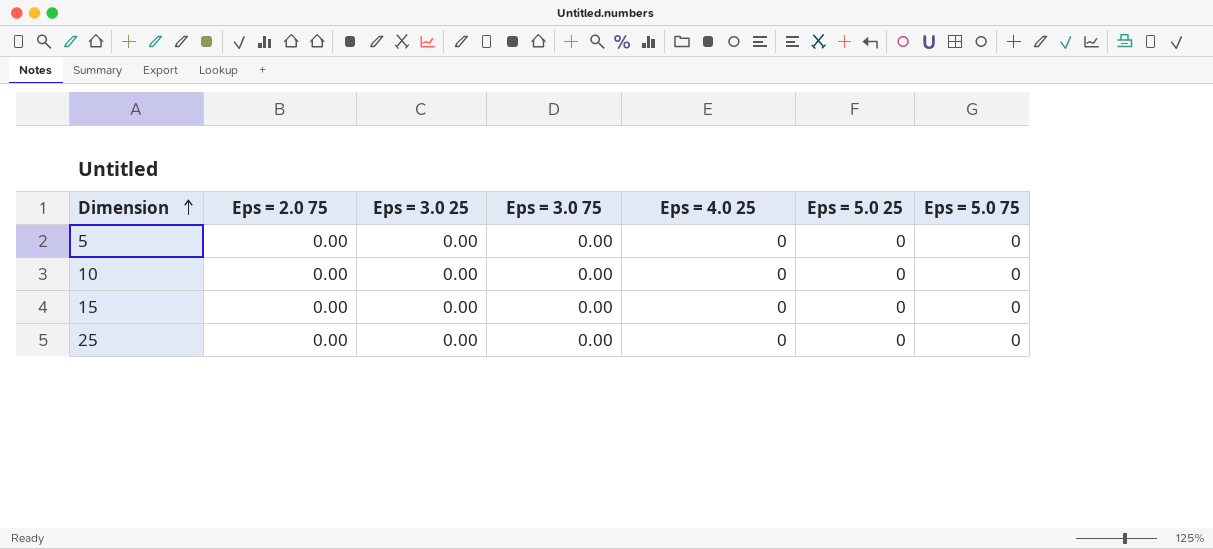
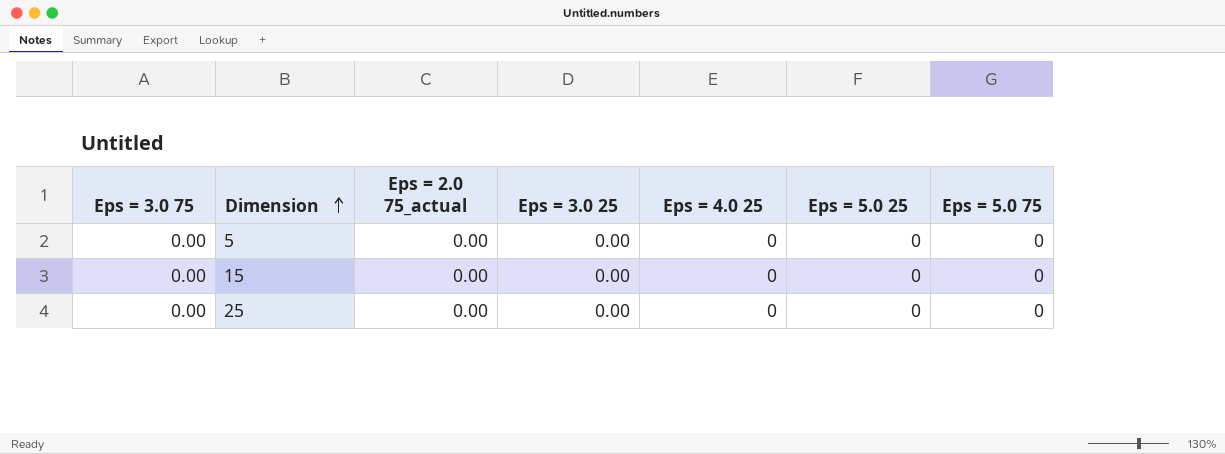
column Eps = 3.0 75 | position: 4 -> 1
column name: Eps = 2.0 75 -> Eps = 2.0 75_actual
row 10: 0.00 | 0.00 | 0.00 | 0 | 0 | 0 -> none

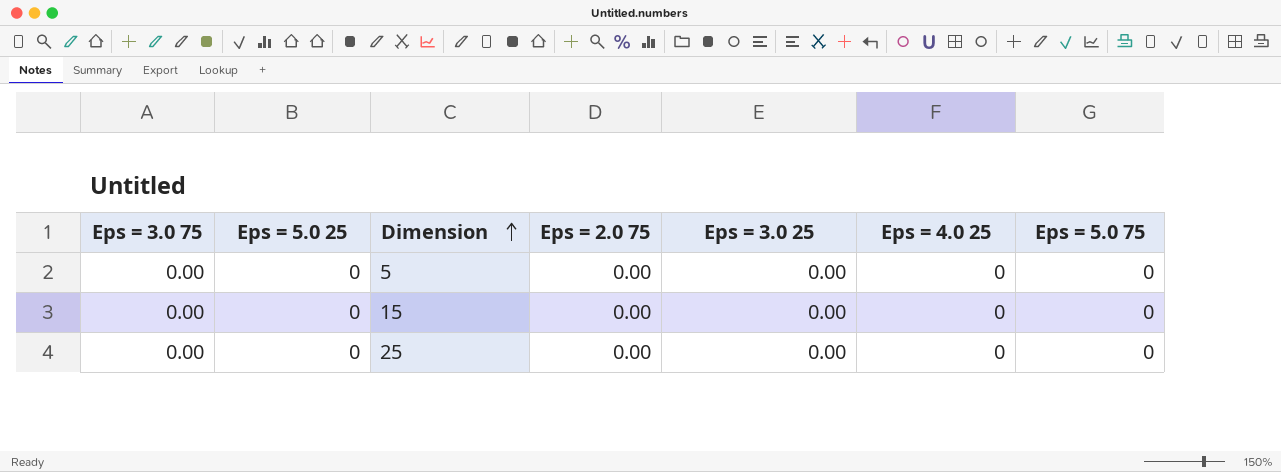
column Eps = 5.0 25 | position: 6 -> 2
column name: Eps = 2.0 75_actual -> Eps = 2.0 75

